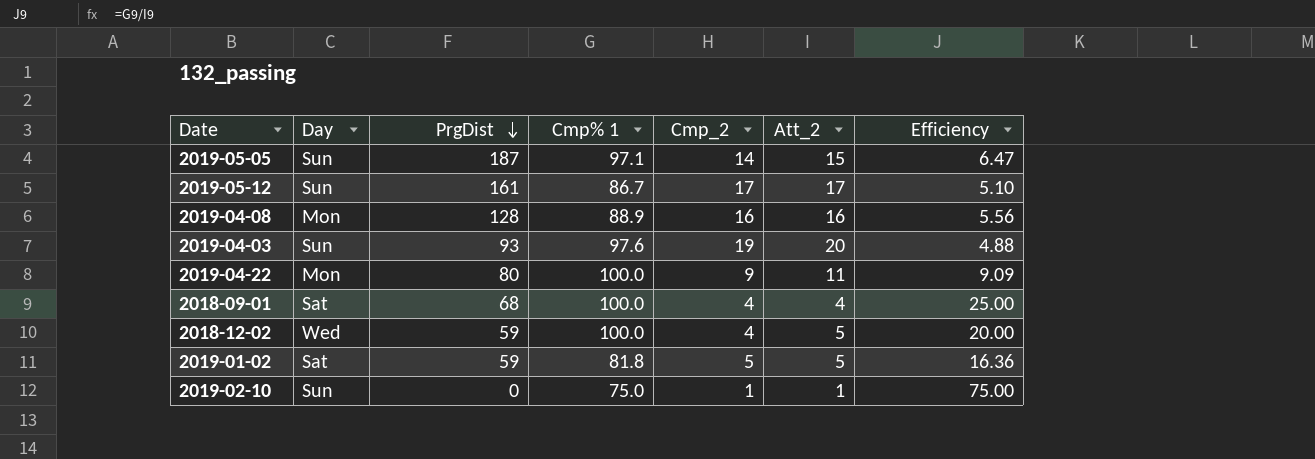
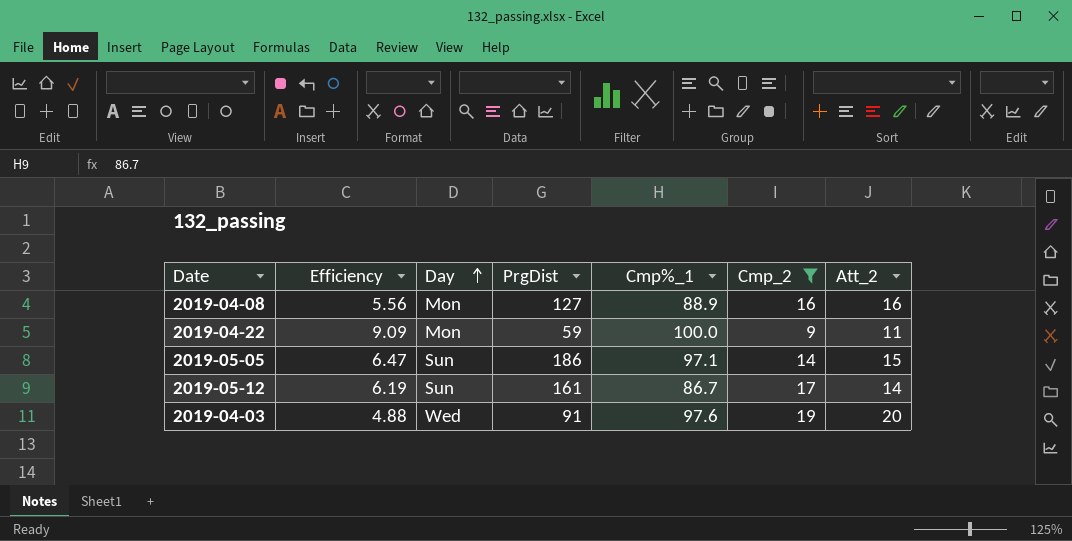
filter: none -> Cmp_2 >= 9
row order: PrgDist descending -> Day ascending
column Efficiency | position: 7 -> 2
column name: Cmp% 1 -> Cmp%_1
2019-04-08 | PrgDist: 128 -> 127
2019-04-22 | PrgDist: 80 -> 59
2019-05-05 | PrgDist: 187 -> 186
2019-05-12 | Efficiency: 5.10 -> 6.19
2019-05-12 | Att_2: 17 -> 14
2019-04-03 | Day: Sun -> Wed
2019-04-03 | PrgDist: 93 -> 91

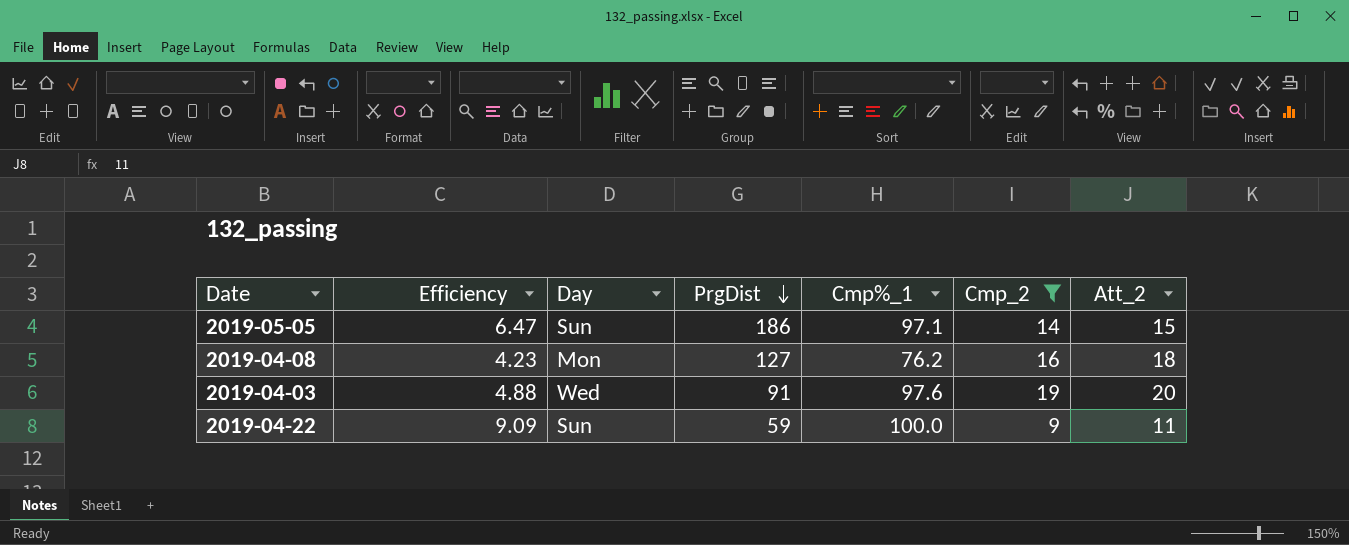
row order: Day ascending -> PrgDist descending
row 2019-05-12: 6.19 | Sun | 161 | 86.7 | 17 | 14 -> none
2019-04-08 | Efficiency: 5.56 -> 4.23
2019-04-08 | Cmp%_1: 88.9 -> 76.2
2019-04-08 | Att_2: 16 -> 18
2019-04-22 | Day: Mon -> Sun

